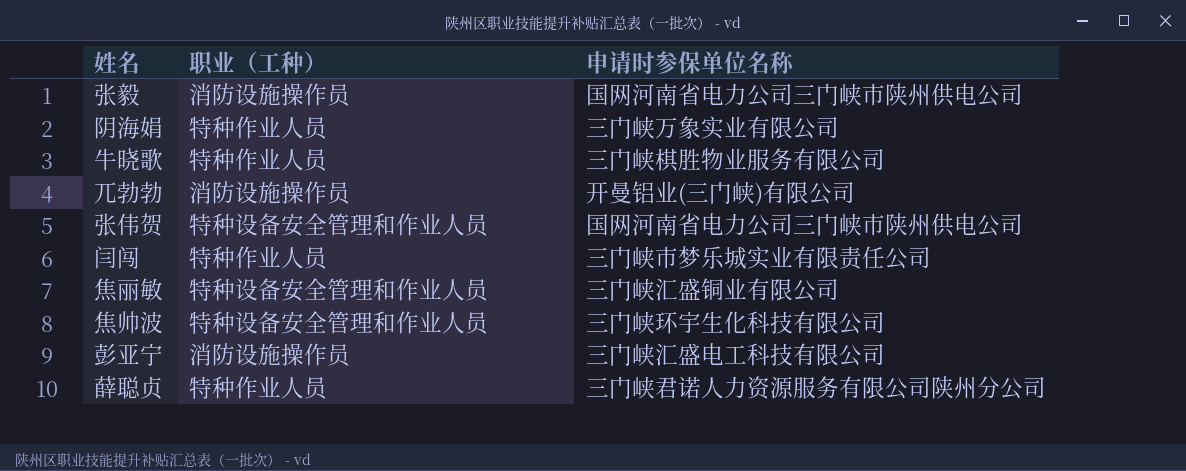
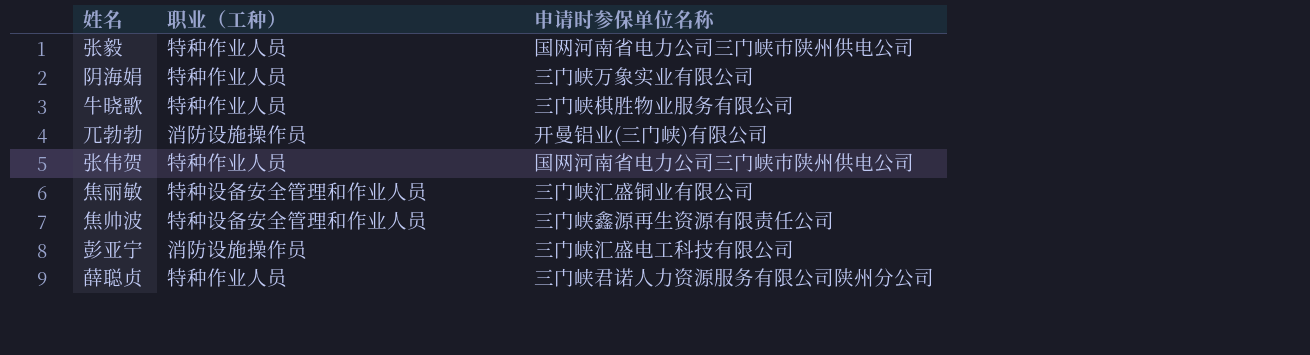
row 闫闯: 特种作业人员 | 三门峡市梦乐城实业有限责任公司 -> none
张毅 | 职业（工种）: 消防设施操作员 -> 特种作业人员
张伟贺 | 职业（工种）: 特种设备安全管理和作业人员 -> 特种作业人员
焦帅波 | 申请时参保单位名称: 三门峡环宇生化科技有限公司 -> 三门峡鑫源再生资源有限责任公司

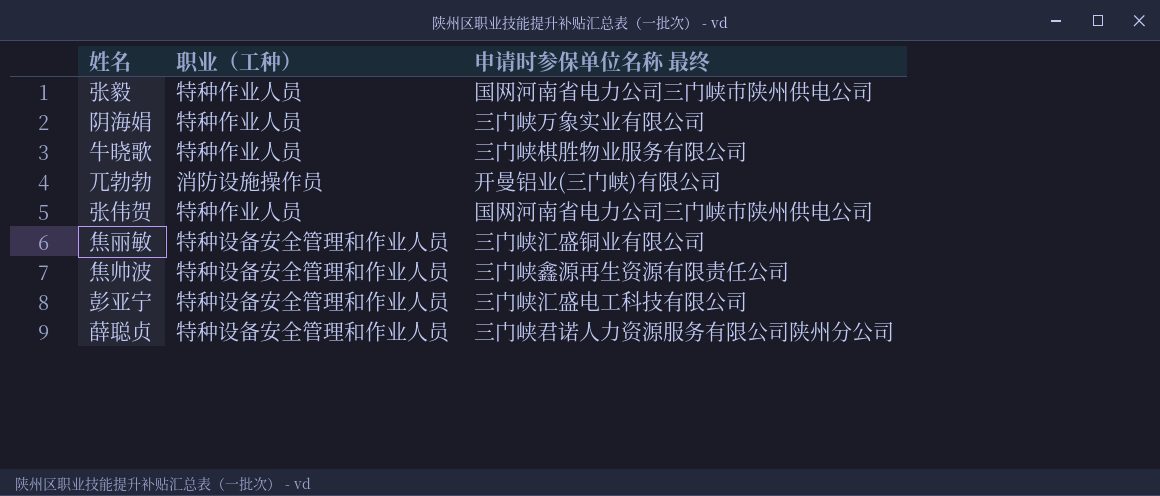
column name: 申请时参保单位名称 -> 申请时参保单位名称 最终
彭亚宁 | 职业（工种）: 消防设施操作员 -> 特种设备安全管理和作业人员
薛聪贞 | 职业（工种）: 特种作业人员 -> 特种设备安全管理和作业人员

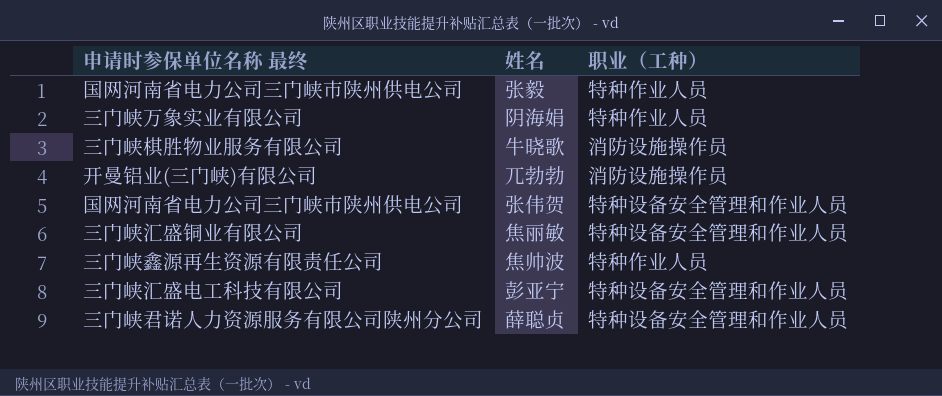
column 申请时参保单位名称 最终 | position: 3 -> 1
牛晓歌 | 职业（工种）: 特种作业人员 -> 消防设施操作员
张伟贺 | 职业（工种）: 特种作业人员 -> 特种设备安全管理和作业人员
焦帅波 | 职业（工种）: 特种设备安全管理和作业人员 -> 特种作业人员

